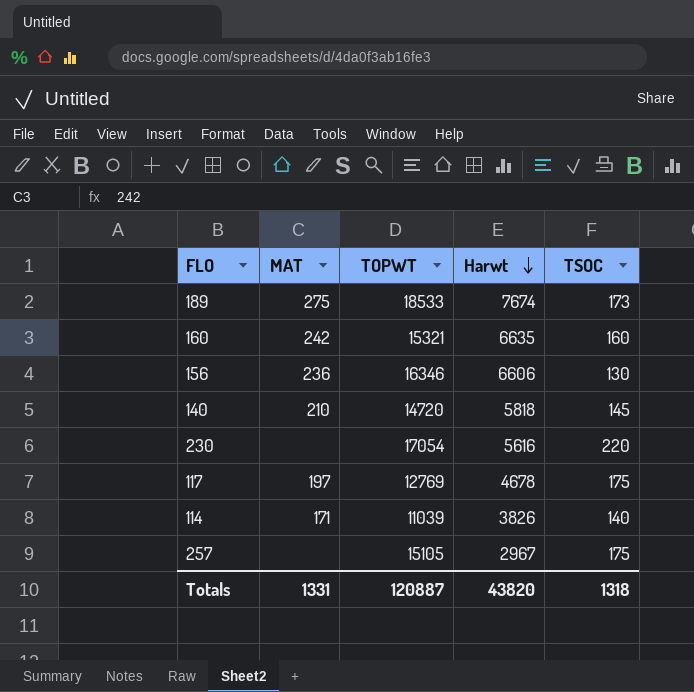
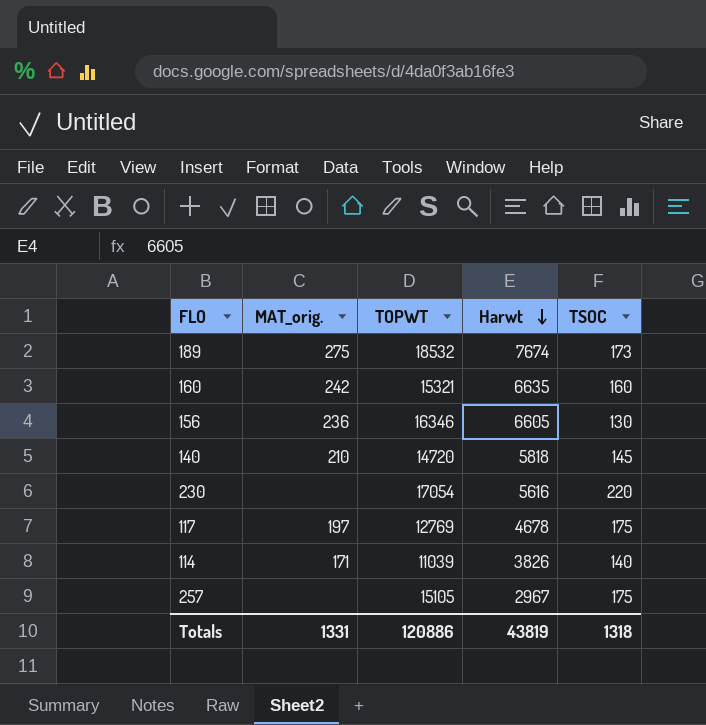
column name: MAT -> MAT_orig.
189 | TOPWT: 18533 -> 18532
156 | Harwt: 6606 -> 6605
Totals | TOPWT: 120887 -> 120886
Totals | Harwt: 43820 -> 43819

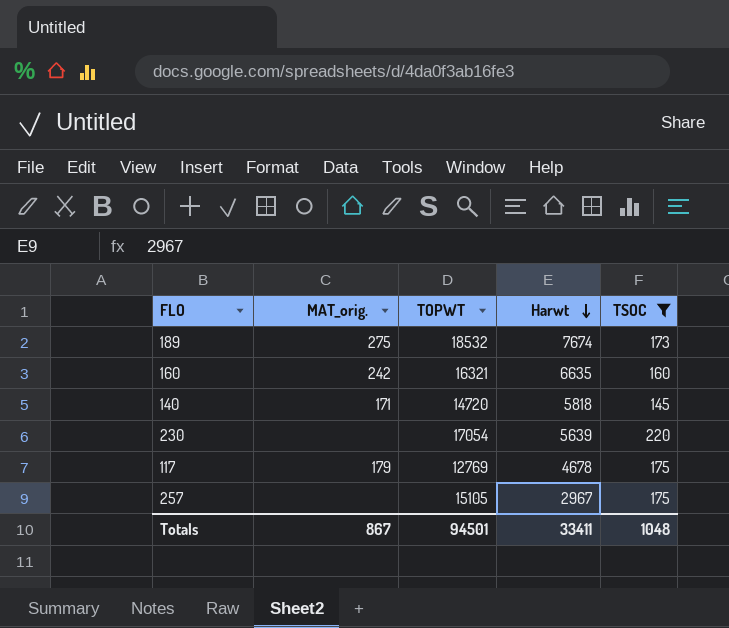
filter: none -> TSOC >= 145
160 | TOPWT: 15321 -> 16321
140 | MAT_orig.: 210 -> 171
230 | Harwt: 5616 -> 5639
117 | MAT_orig.: 197 -> 179
Totals | MAT_orig.: 1331 -> 867
Totals | TOPWT: 120886 -> 94501
Totals | Harwt: 43819 -> 33411
Totals | TSOC: 1318 -> 1048

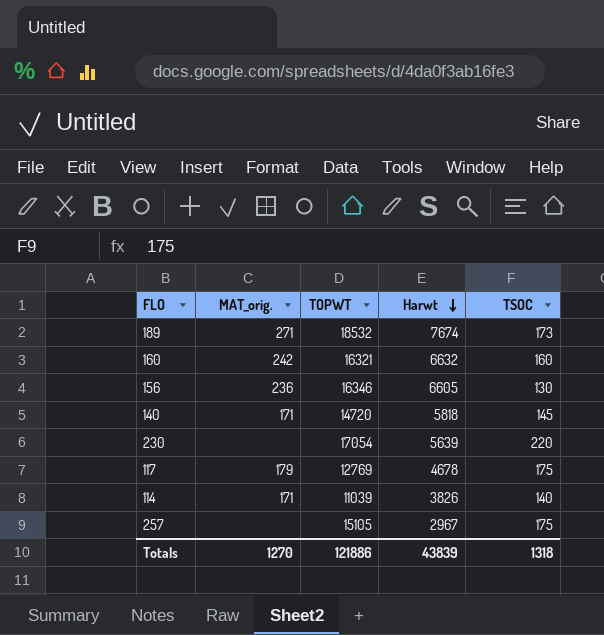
filter: TSOC >= 145 -> none
189 | MAT_orig.: 275 -> 271
160 | Harwt: 6635 -> 6632
Totals | MAT_orig.: 867 -> 1270
Totals | TOPWT: 94501 -> 121886
Totals | Harwt: 33411 -> 43839
Totals | TSOC: 1048 -> 1318

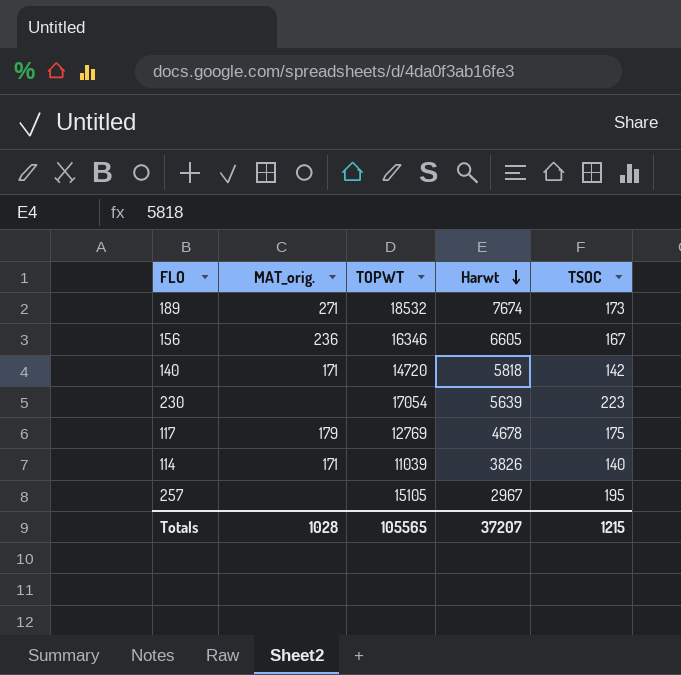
row 160: 242 | 16321 | 6632 | 160 -> none
156 | TSOC: 130 -> 167
140 | TSOC: 145 -> 142
230 | TSOC: 220 -> 223
257 | TSOC: 175 -> 195
Totals | MAT_orig.: 1270 -> 1028
Totals | TOPWT: 121886 -> 105565
Totals | Harwt: 43839 -> 37207
Totals | TSOC: 1318 -> 1215

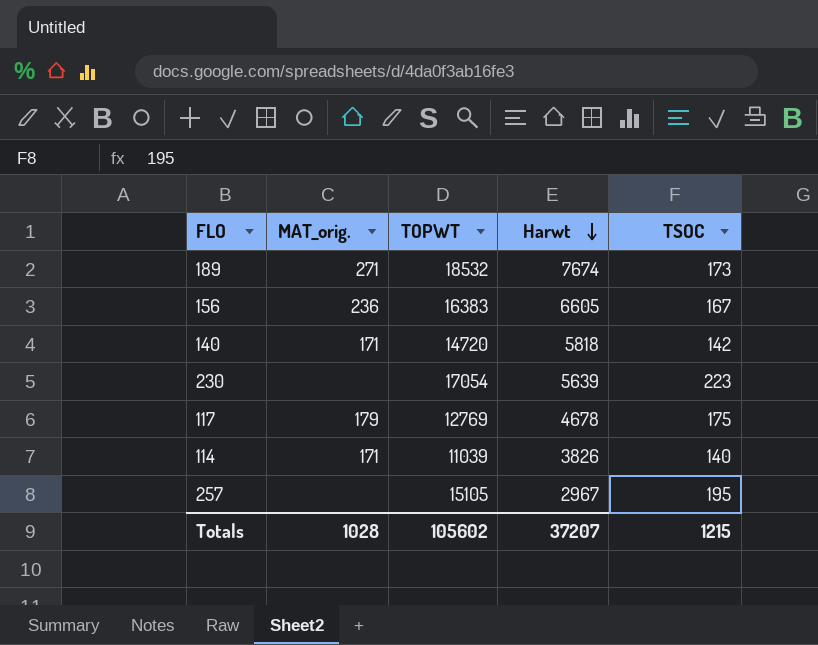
156 | TOPWT: 16346 -> 16383
Totals | TOPWT: 105565 -> 105602

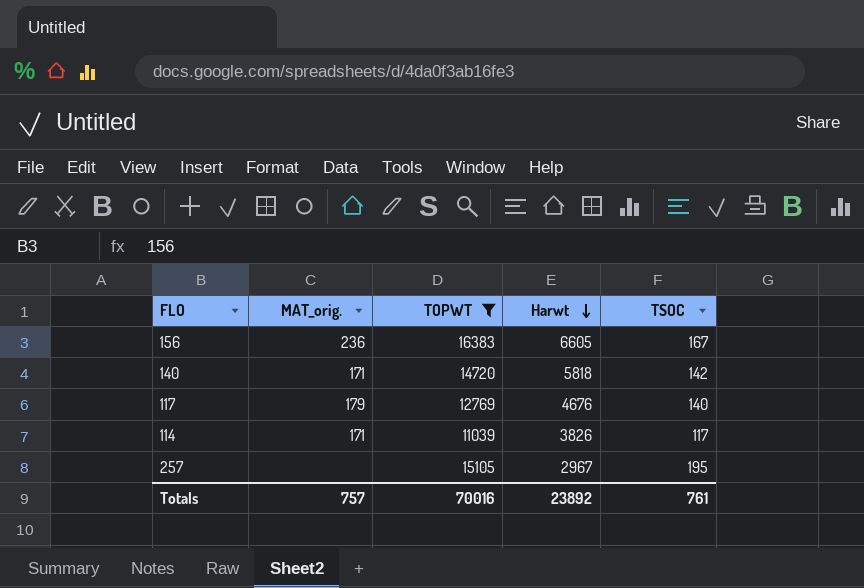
filter: none -> TOPWT <= 16383
117 | Harwt: 4678 -> 4676
117 | TSOC: 175 -> 140
114 | TSOC: 140 -> 117
Totals | MAT_orig.: 1028 -> 757
Totals | TOPWT: 105602 -> 70016
Totals | Harwt: 37207 -> 23892
Totals | TSOC: 1215 -> 761

